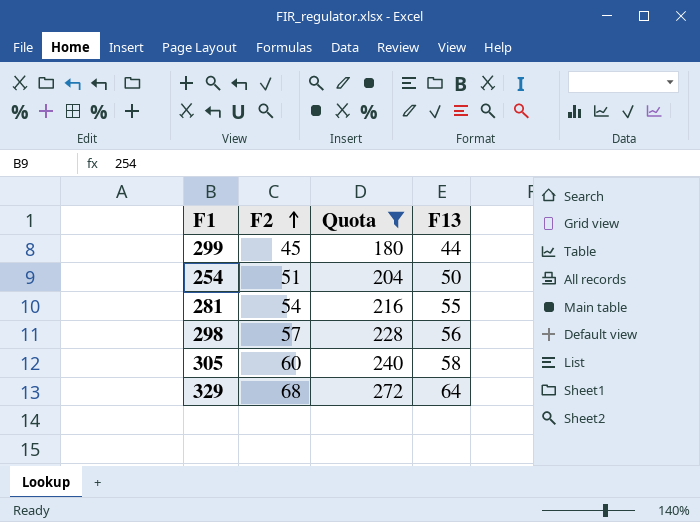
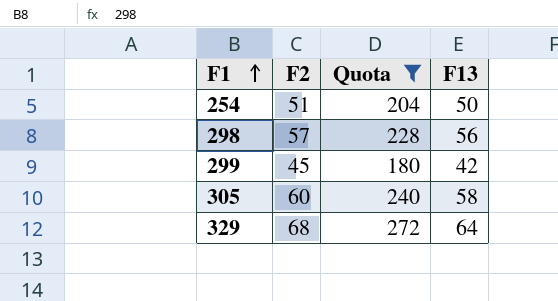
row order: F2 ascending -> F1 ascending
row 281: 54 | 216 | 55 -> none
299 | F13: 44 -> 42

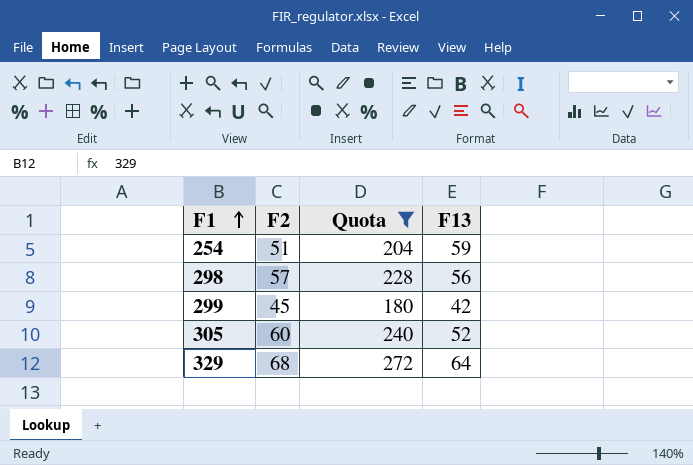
254 | F13: 50 -> 59
305 | F13: 58 -> 52

